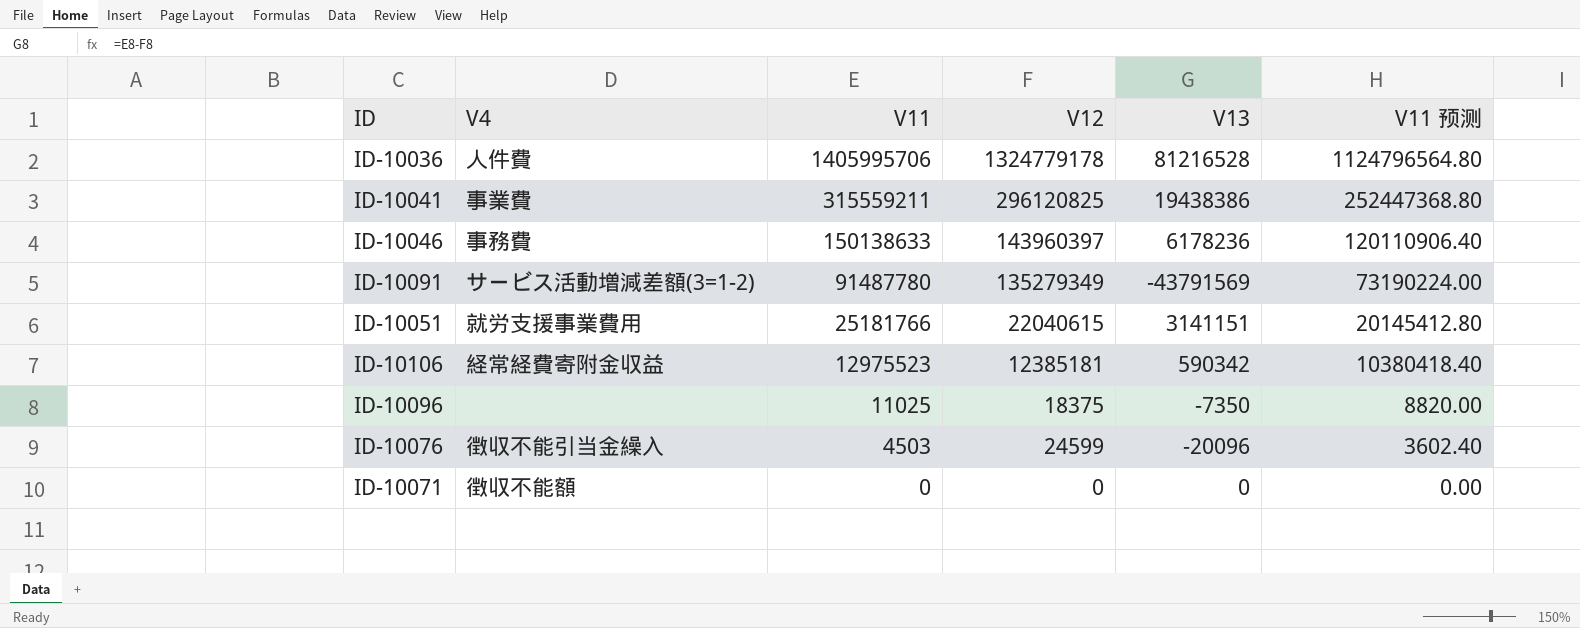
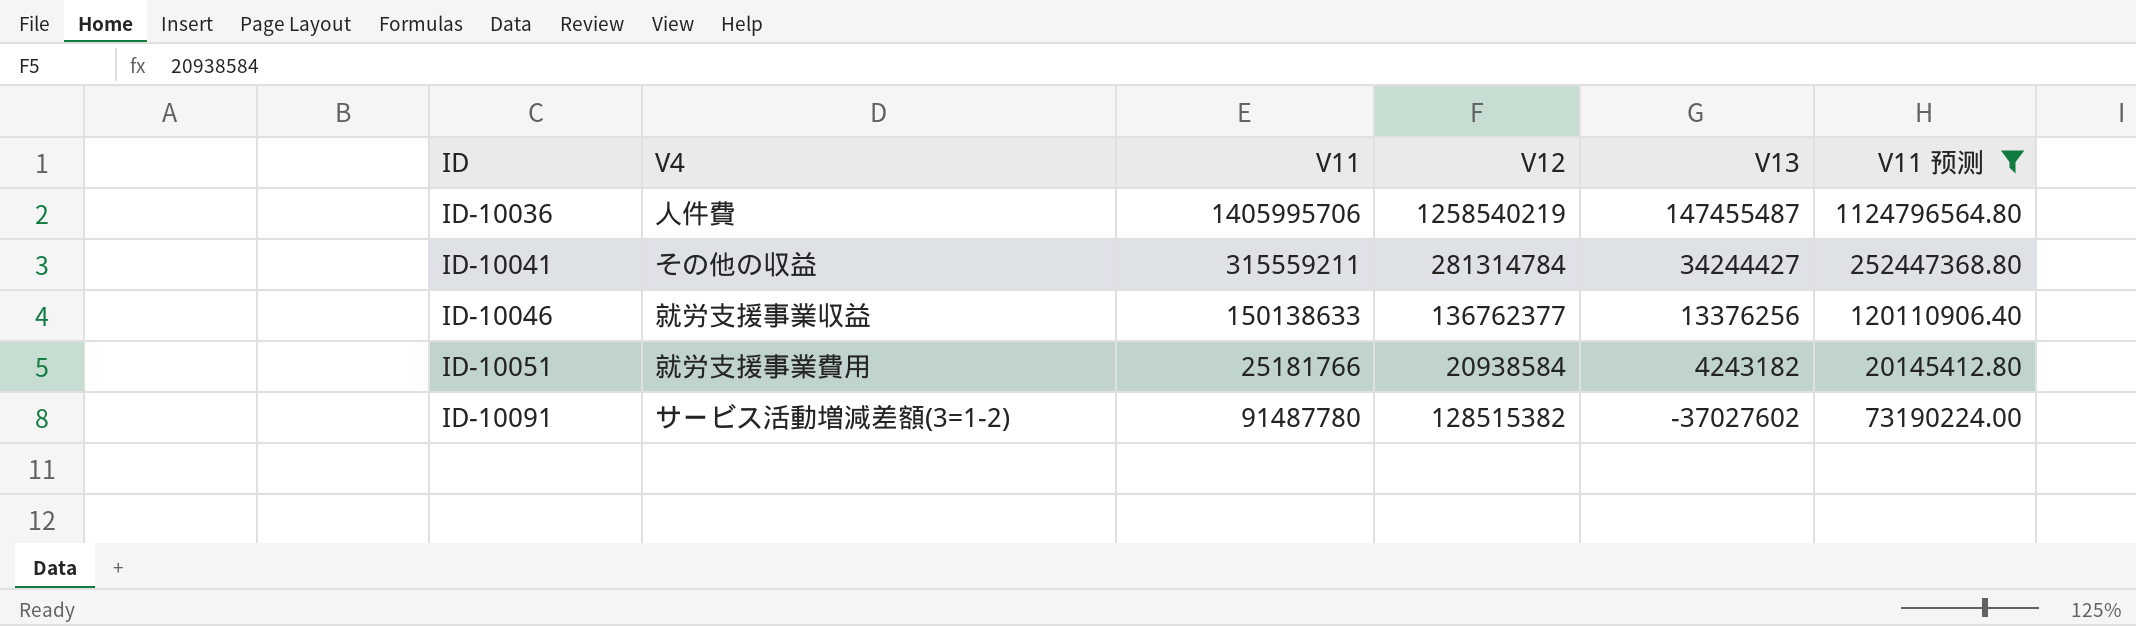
filter: none -> V11 预测 >= 20145412.80
row order: V11 descending -> ID ascending
ID-10036 | V12: 1324779178 -> 1258540219
ID-10036 | V13: 81216528 -> 147455487
ID-10041 | V4: 事業費 -> その他の収益
ID-10041 | V12: 296120825 -> 281314784
ID-10041 | V13: 19438386 -> 34244427
ID-10046 | V4: 事務費 -> 就労支援事業収益
ID-10046 | V12: 143960397 -> 136762377
ID-10046 | V13: 6178236 -> 13376256
ID-10051 | V12: 22040615 -> 20938584
ID-10051 | V13: 3141151 -> 4243182
ID-10091 | V12: 135279349 -> 128515382
ID-10091 | V13: -43791569 -> -37027602

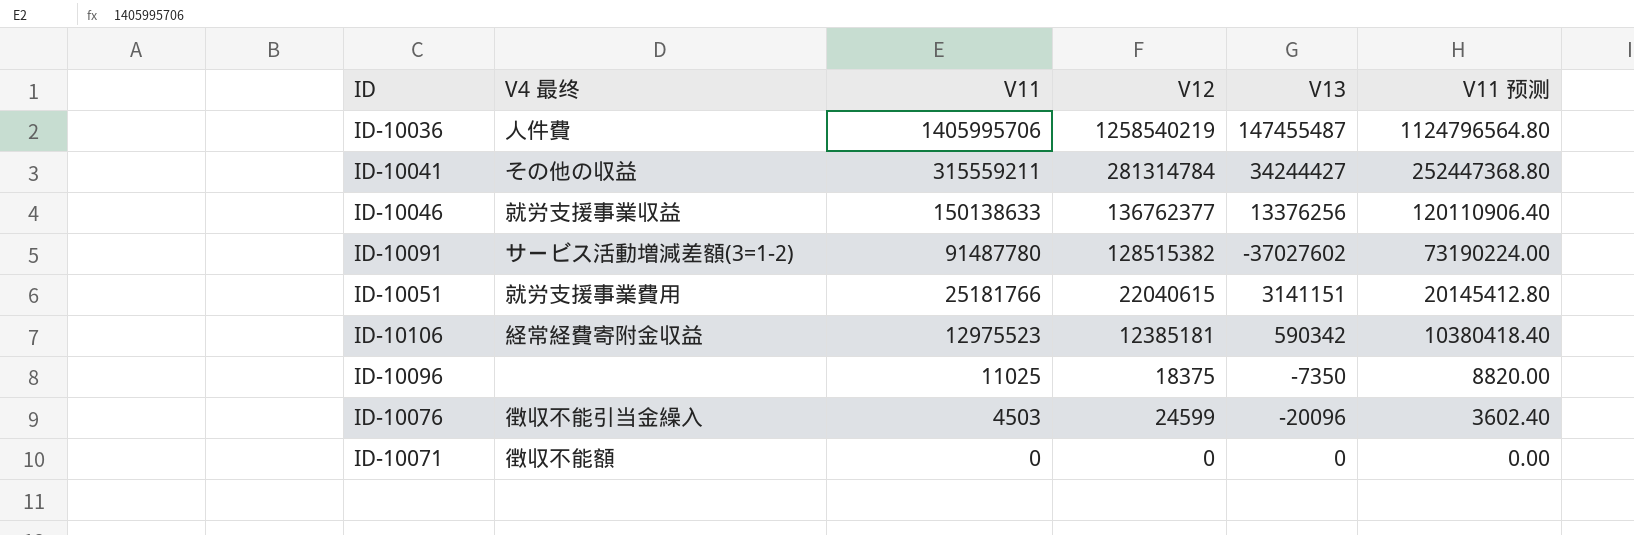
filter: V11 预测 >= 20145412.80 -> none
row order: ID ascending -> V11 descending
column name: V4 -> V4 最终
ID-10051 | V12: 20938584 -> 22040615
ID-10051 | V13: 4243182 -> 3141151

